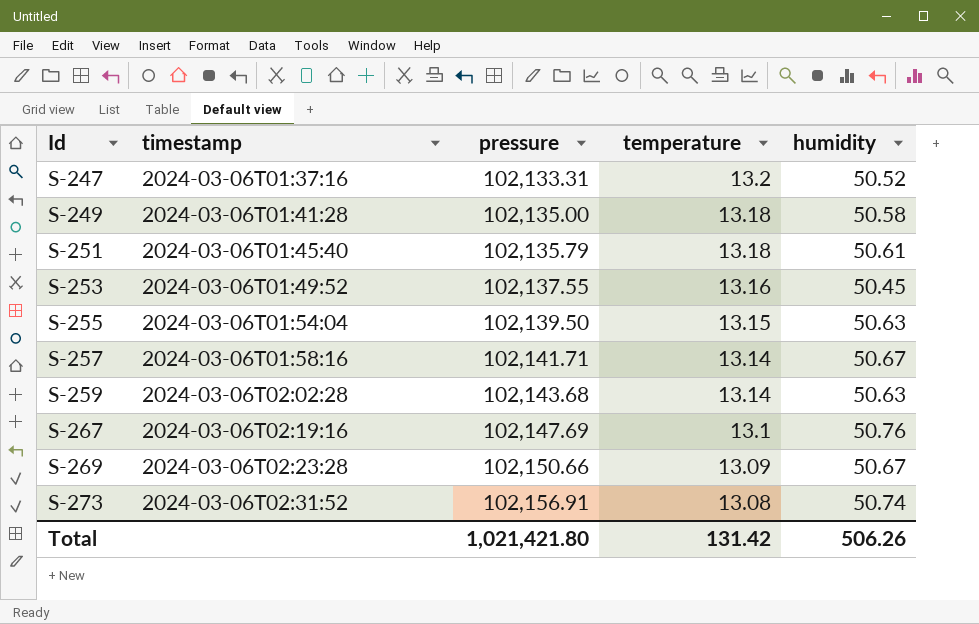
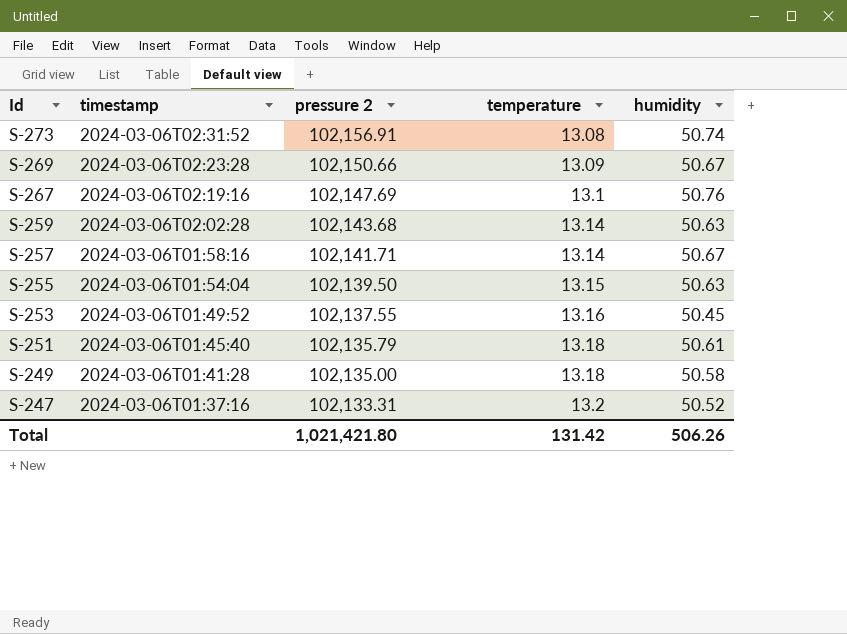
row order: Id ascending -> Id descending
column name: pressure -> pressure 2

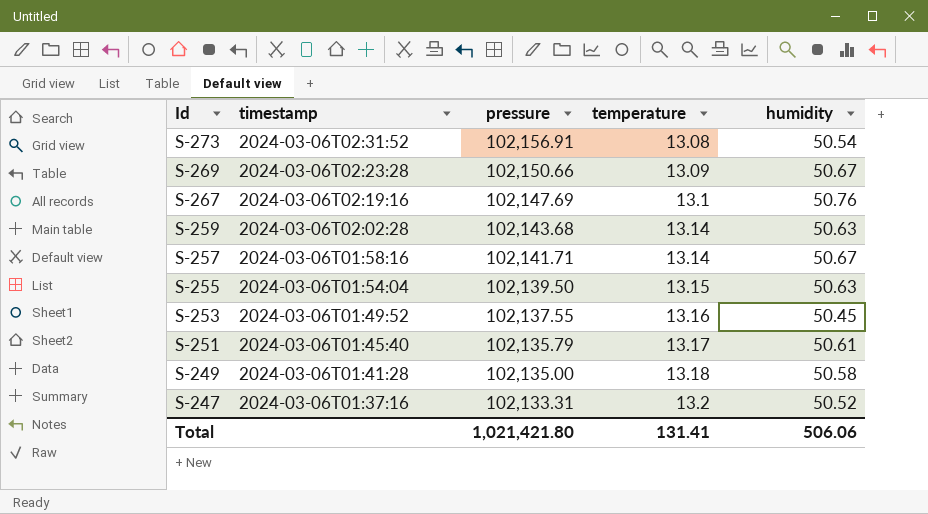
column name: pressure 2 -> pressure
S-273 | humidity: 50.74 -> 50.54
S-251 | temperature: 13.18 -> 13.17
Total | temperature: 131.42 -> 131.41
Total | humidity: 506.26 -> 506.06

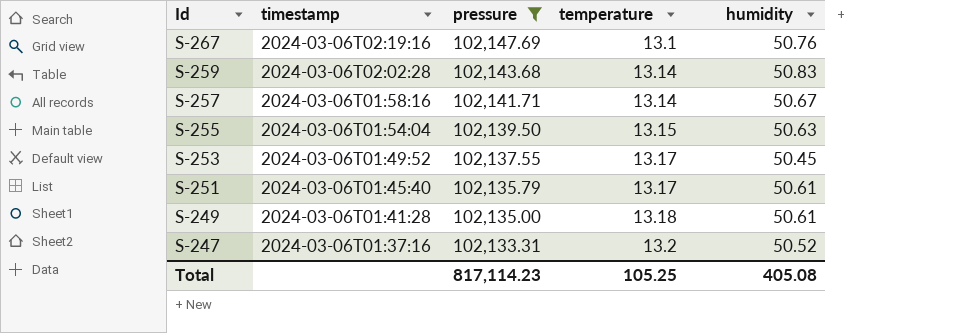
filter: none -> pressure <= 102,147.69
S-259 | humidity: 50.63 -> 50.83
S-253 | temperature: 13.16 -> 13.17
S-249 | humidity: 50.58 -> 50.61
Total | pressure: 1,021,421.80 -> 817,114.23
Total | temperature: 131.41 -> 105.25
Total | humidity: 506.06 -> 405.08

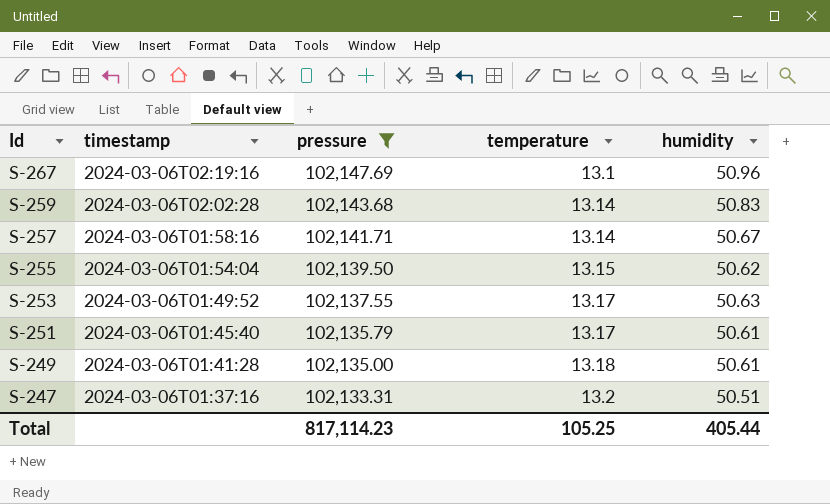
S-267 | humidity: 50.76 -> 50.96
S-255 | humidity: 50.63 -> 50.62
S-253 | humidity: 50.45 -> 50.63
S-247 | humidity: 50.52 -> 50.51
Total | humidity: 405.08 -> 405.44

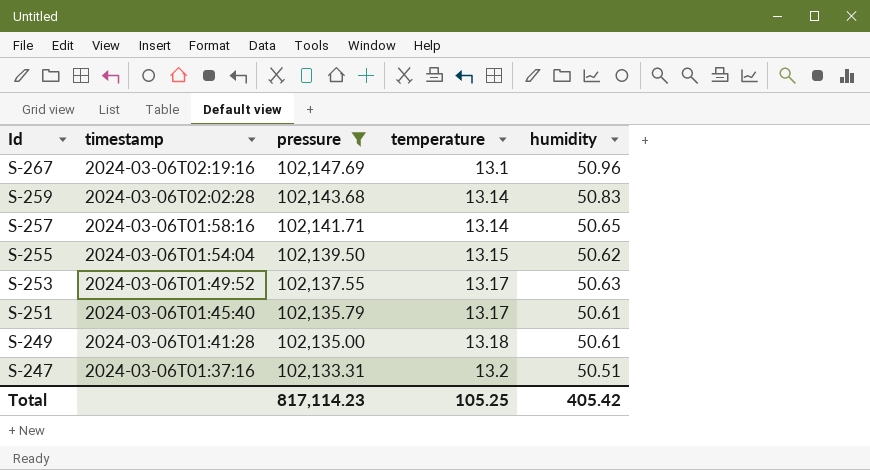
S-257 | humidity: 50.67 -> 50.65
Total | humidity: 405.44 -> 405.42

